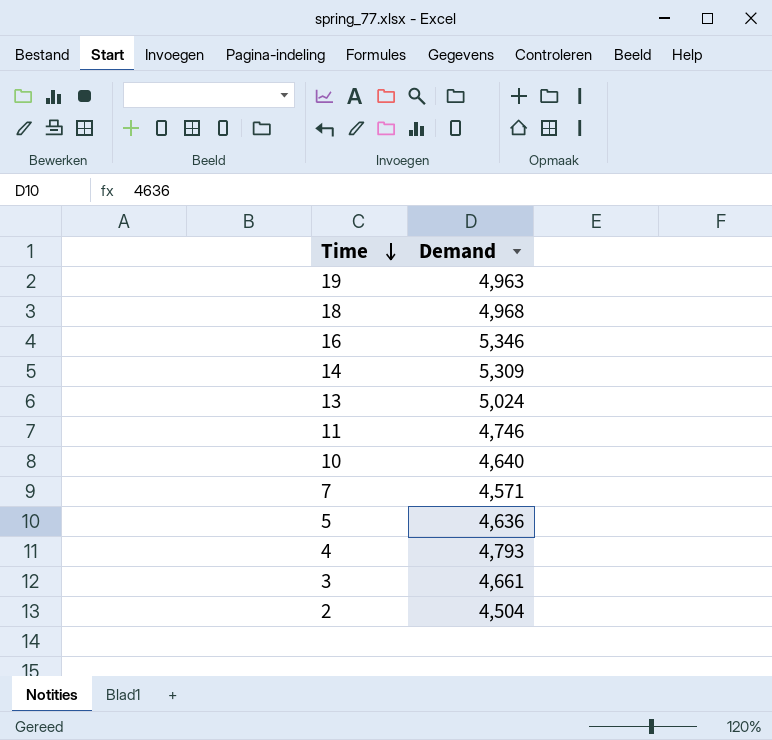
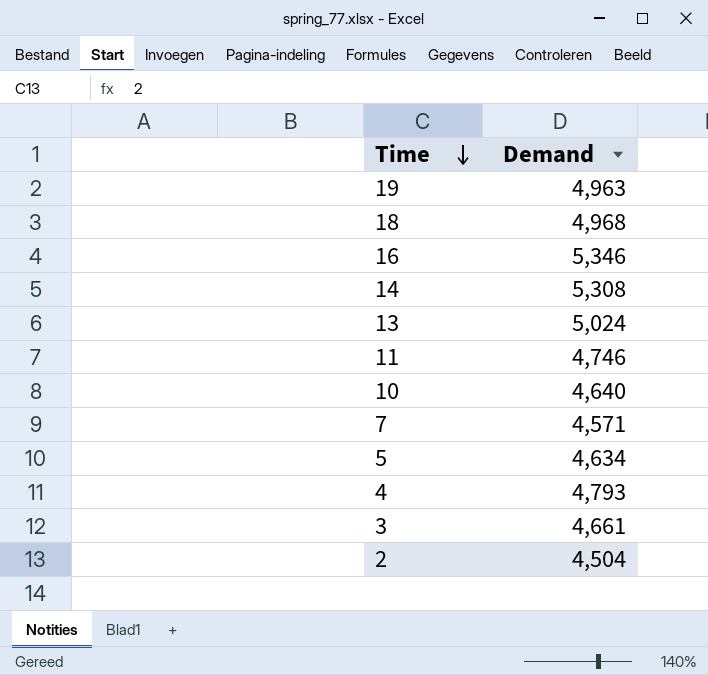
14 | Demand: 5,309 -> 5,308
5 | Demand: 4,636 -> 4,634

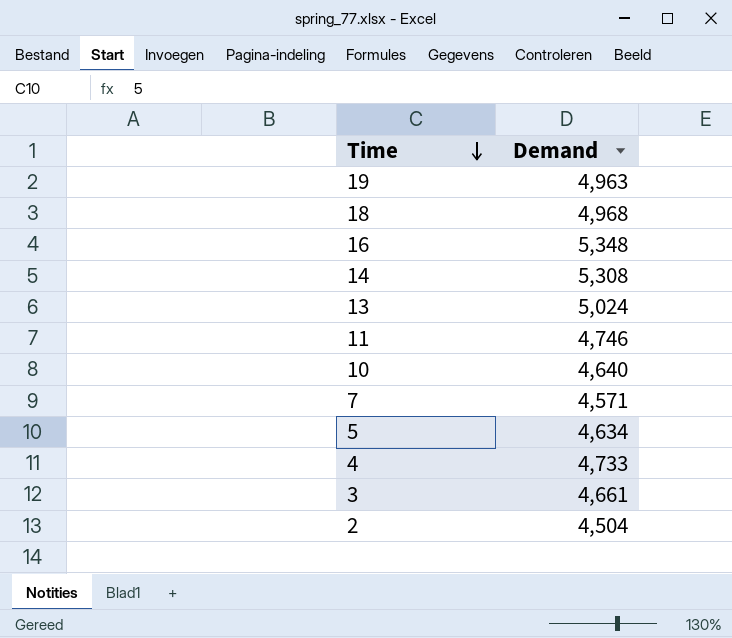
16 | Demand: 5,346 -> 5,348
4 | Demand: 4,793 -> 4,733

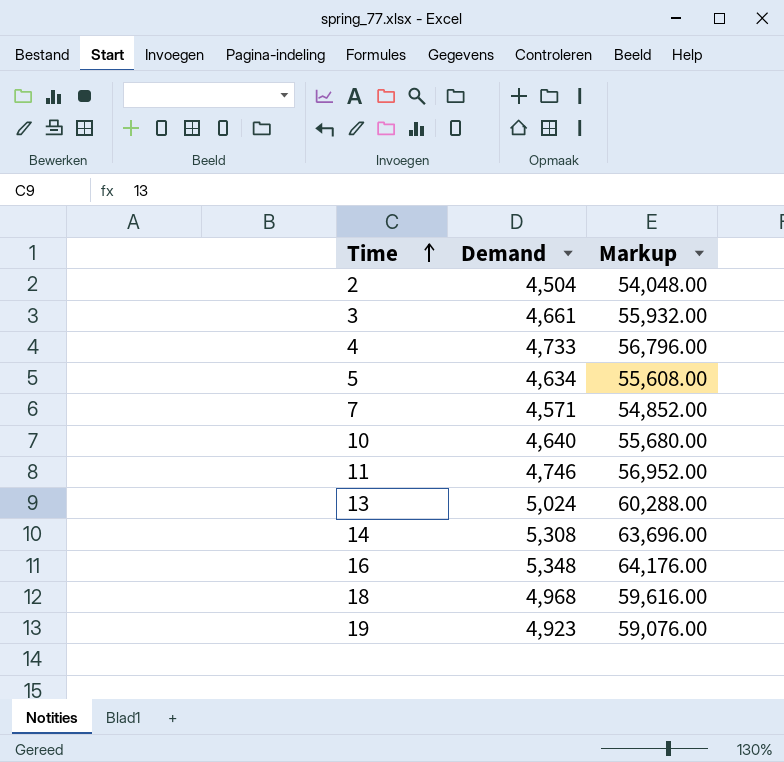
row order: Time descending -> Time ascending
column Markup | formula: none -> [Demand] * 12
19 | Demand: 4,963 -> 4,923

